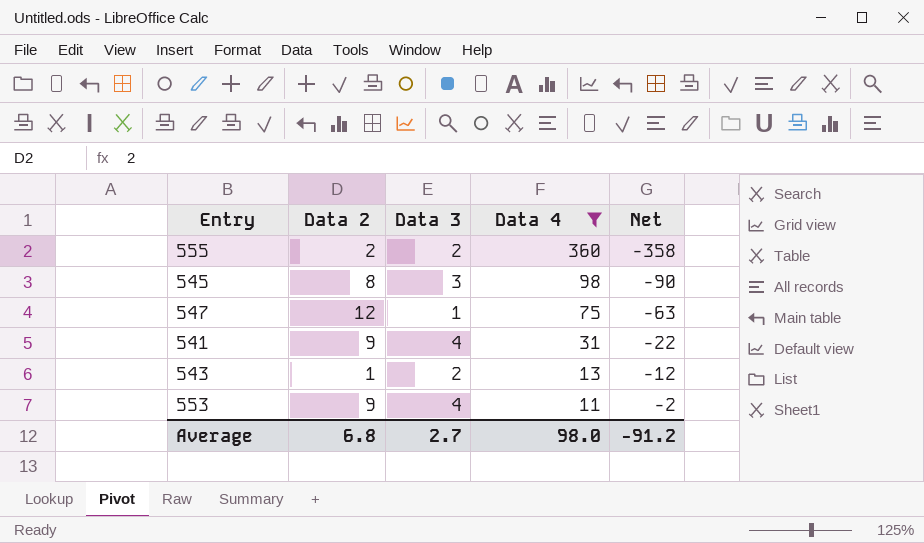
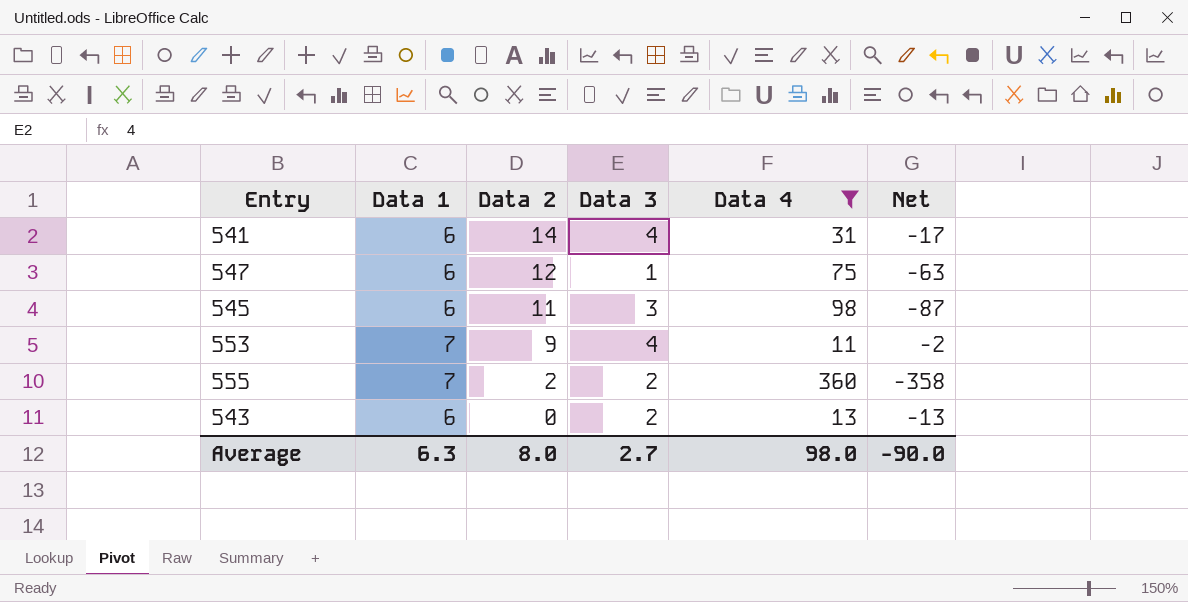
row order: Data 4 descending -> Data 2 descending
column Data 1 | position: none -> 2
541 | Data 2: 9 -> 14
541 | Net: -22 -> -17
545 | Data 2: 8 -> 11
545 | Net: -90 -> -87
543 | Data 2: 1 -> 0
543 | Net: -12 -> -13
Average | Data 2: 6.8 -> 8.0
Average | Net: -91.2 -> -90.0

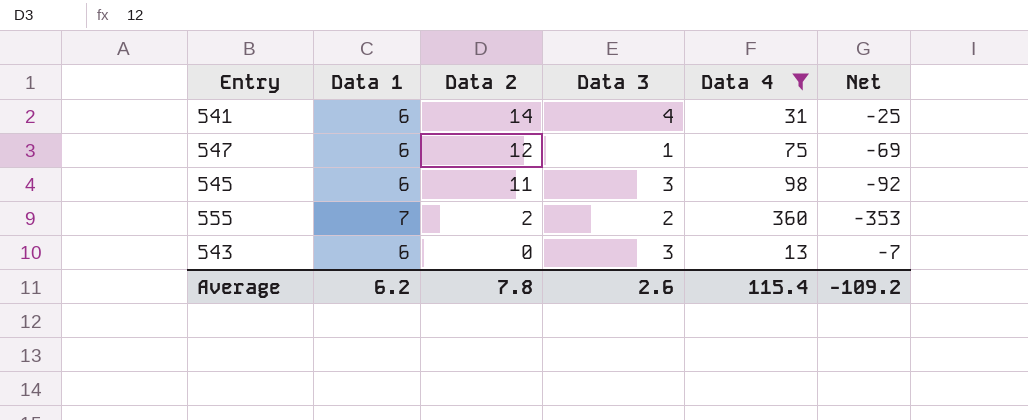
column Net | formula: [Data 2] - [Data 4] -> [Data 1] - [Data 4]
row 553: 7 | 9 | 4 | 11 | -2 -> none
543 | Data 3: 2 -> 3
Average | Data 1: 6.3 -> 6.2
Average | Data 2: 8.0 -> 7.8
Average | Data 3: 2.7 -> 2.6
Average | Data 4: 98.0 -> 115.4
Average | Net: -90.0 -> -109.2

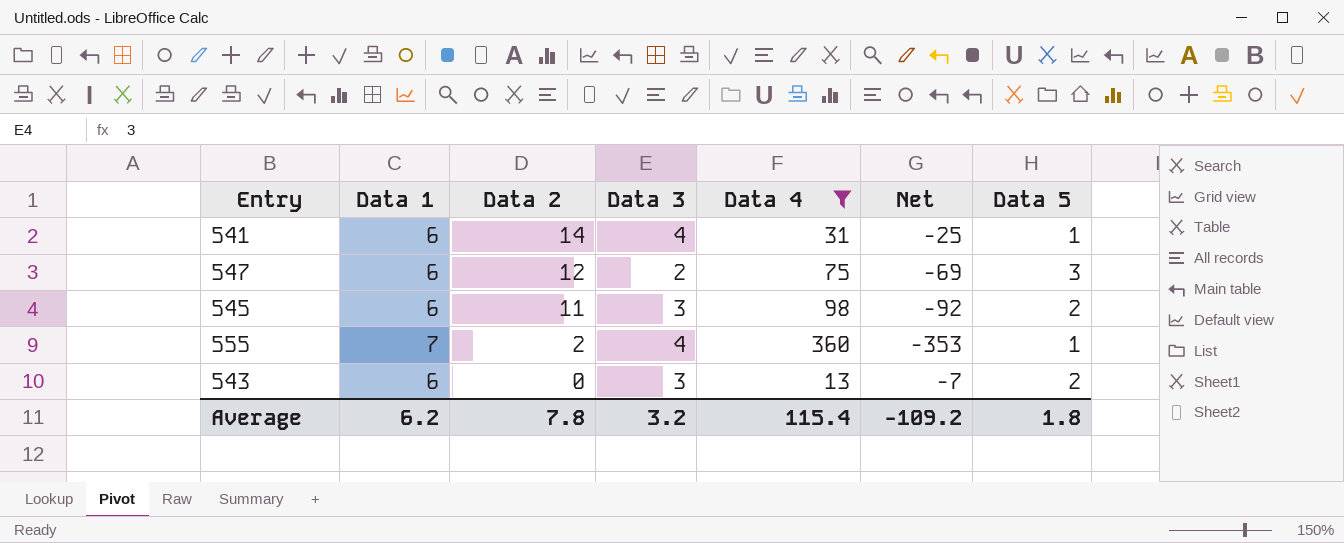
column Data 5 | position: none -> 7
547 | Data 3: 1 -> 2
555 | Data 3: 2 -> 4
Average | Data 3: 2.6 -> 3.2

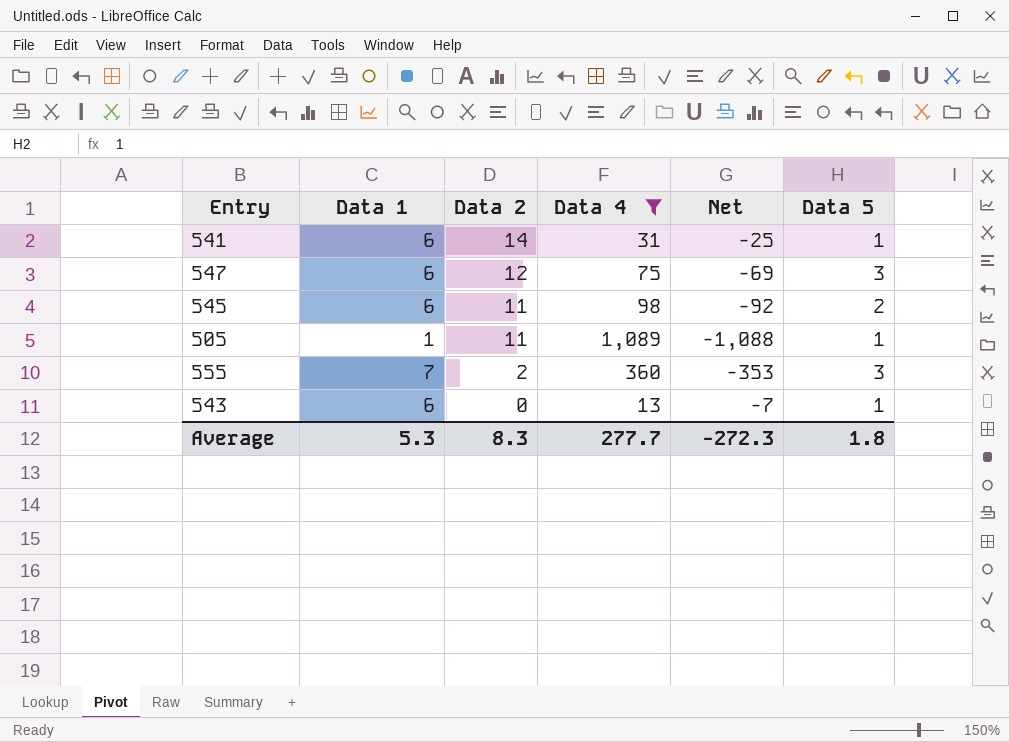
column Data 3 | position: 4 -> none
row 505: none -> 1 | 11 | 1,089 | -1,088 | 1
555 | Data 5: 1 -> 3
543 | Data 5: 2 -> 1
Average | Data 1: 6.2 -> 5.3
Average | Data 2: 7.8 -> 8.3
Average | Data 4: 115.4 -> 277.7
Average | Net: -109.2 -> -272.3

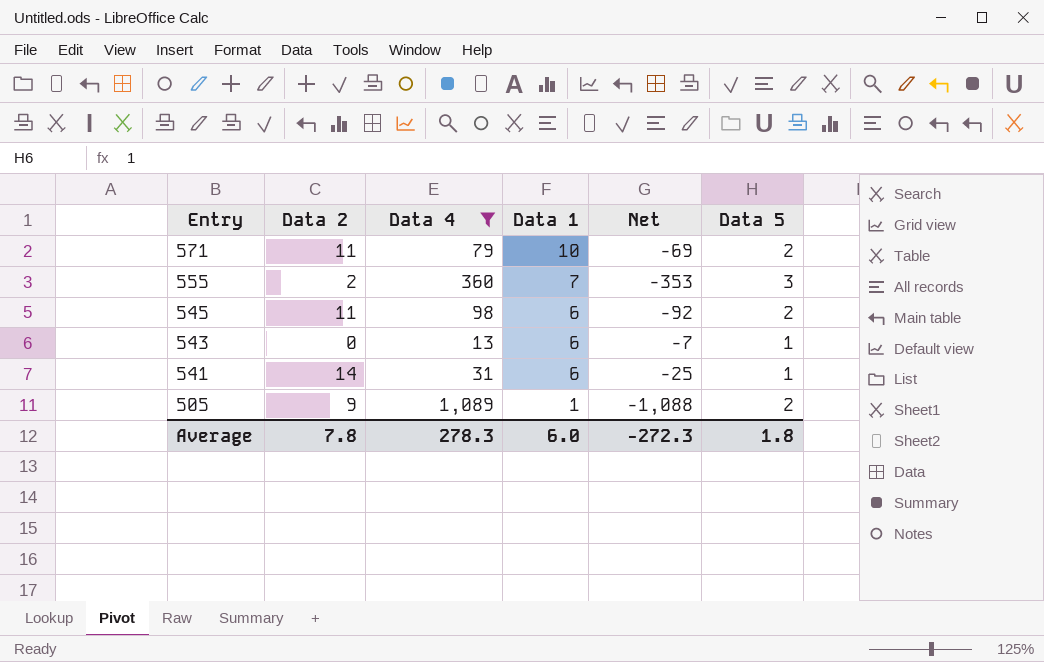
row order: Data 2 descending -> Entry descending
column Data 1 | position: 2 -> 4
row 547: 6 | 12 | 75 | -69 | 3 -> none
row 571: none -> 11 | 79 | 10 | -69 | 2
505 | Data 2: 11 -> 9
505 | Data 5: 1 -> 2
Average | Data 2: 8.3 -> 7.8
Average | Data 4: 277.7 -> 278.3
Average | Data 1: 5.3 -> 6.0

